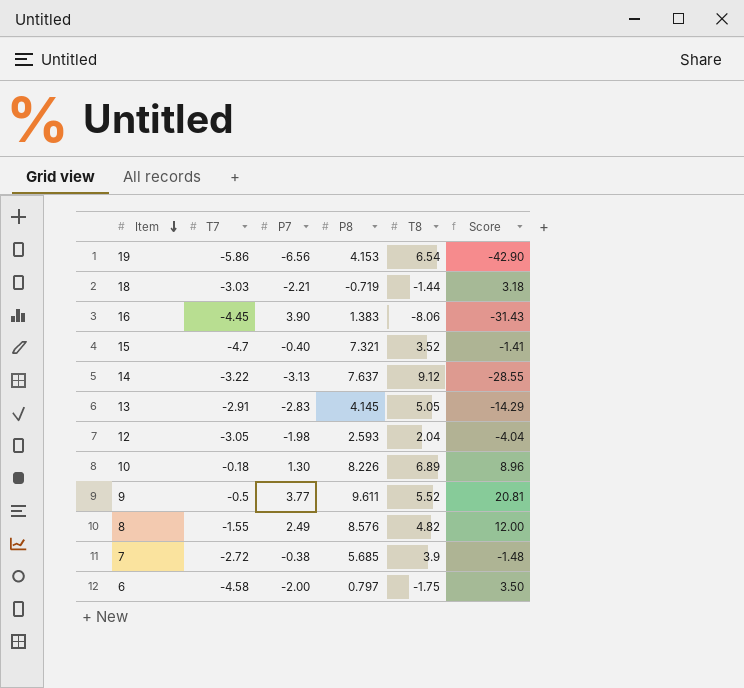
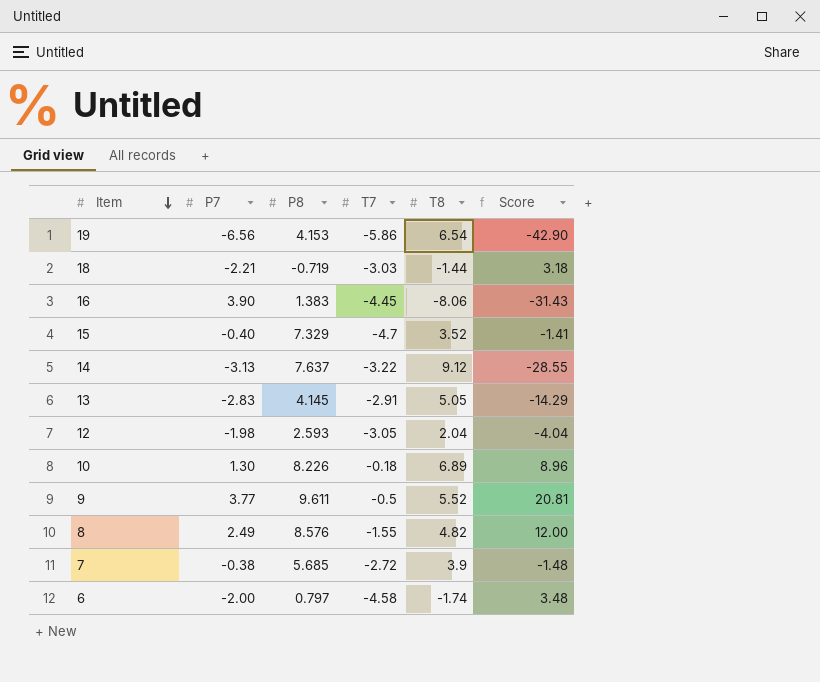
column T7 | position: 2 -> 4
15 | P8: 7.321 -> 7.329
6 | T8: -1.75 -> -1.74
6 | Score: 3.50 -> 3.48

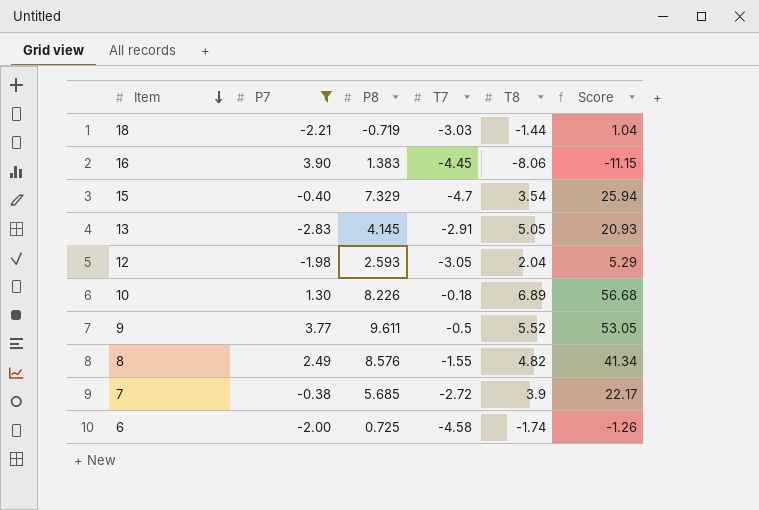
filter: none -> P7 >= -2.83
column Score | formula: [P7] * [T8] -> [P8] * [T8]
15 | T8: 3.52 -> 3.54
6 | P8: 0.797 -> 0.725

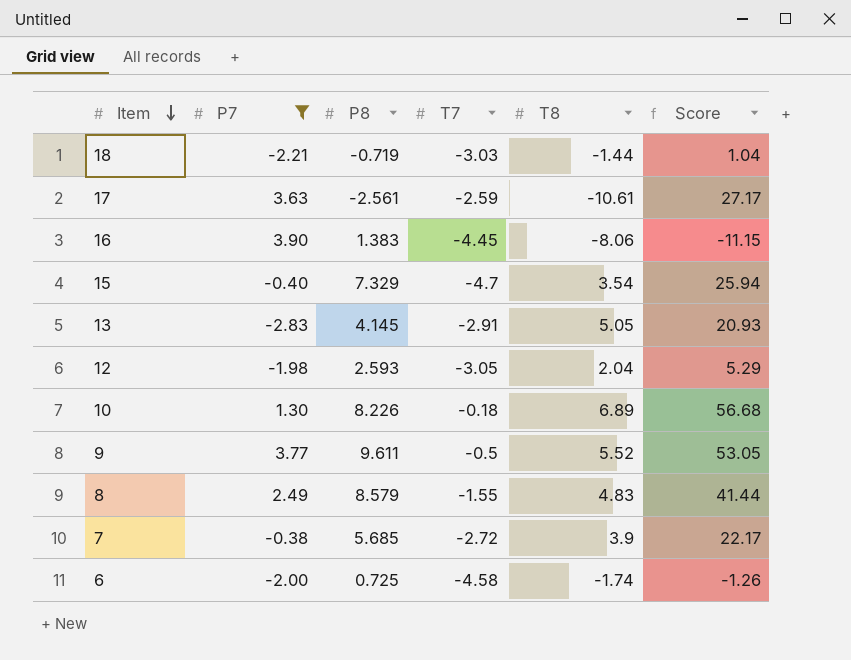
row 17: none -> 3.63 | -2.561 | -2.59 | -10.61 | 27.17
8 | P8: 8.576 -> 8.579
8 | T8: 4.82 -> 4.83
8 | Score: 41.34 -> 41.44

